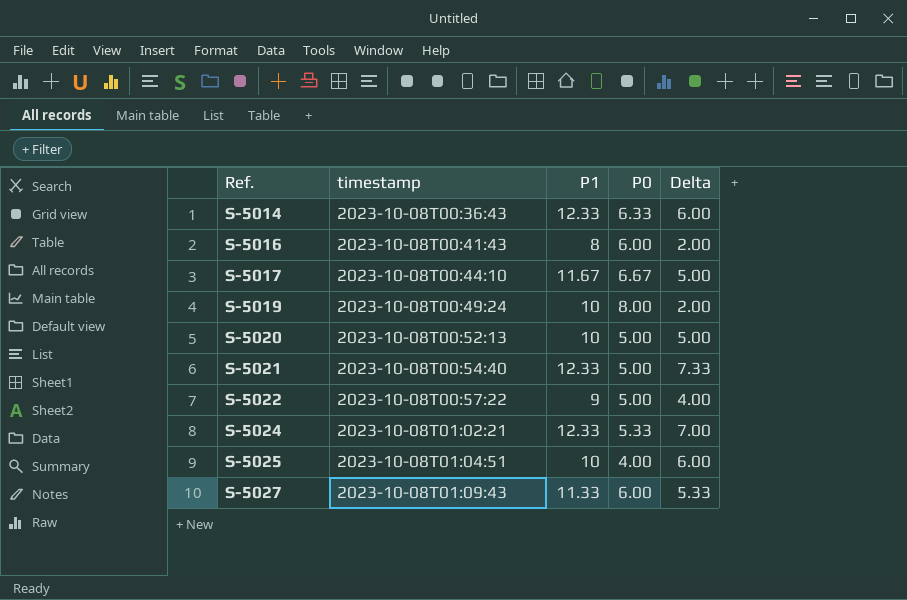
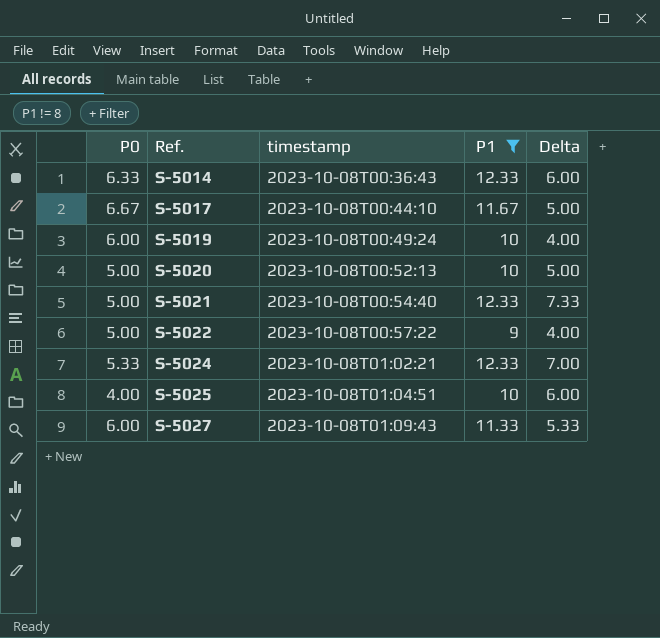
filter: none -> P1 != 8
column P0 | position: 4 -> 1
S-5019 | P0: 8.00 -> 6.00
S-5019 | Delta: 2.00 -> 4.00

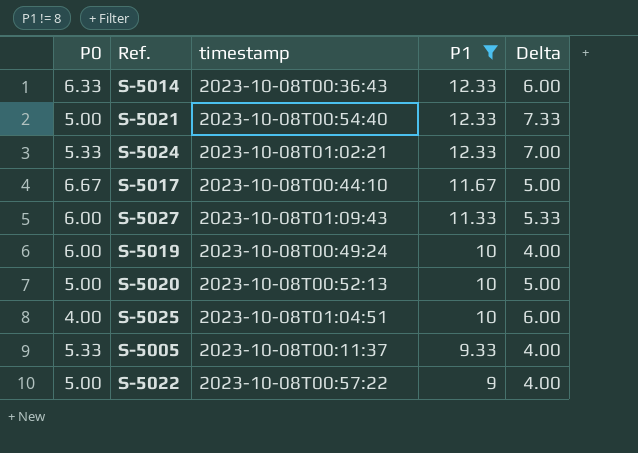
row order: Ref. ascending -> P1 descending
row S-5005: none -> 5.33 | 2023-10-08T00:11:37 | 9.33 | 4.00

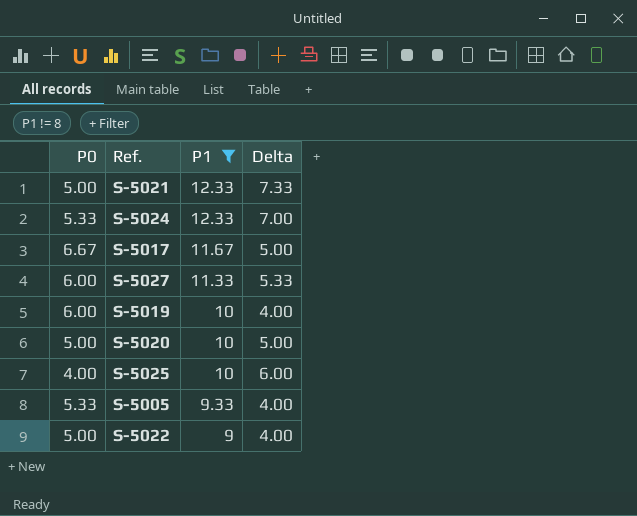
column timestamp | position: 3 -> none
row S-5014: 6.33 | 2023-10-08T00:36:43 | 12.33 | 6.00 -> none

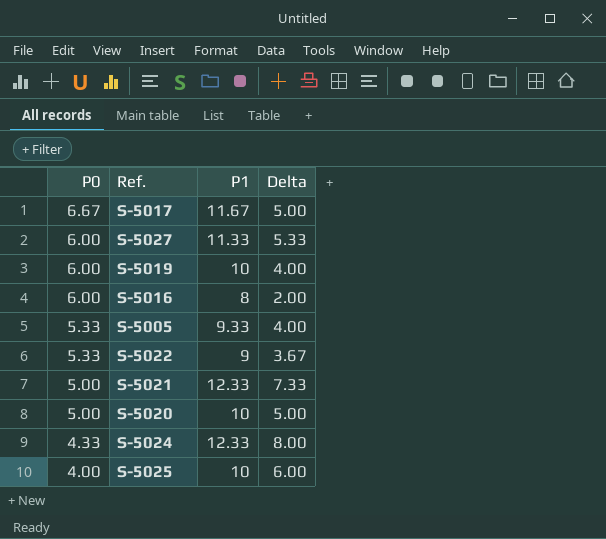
filter: P1 != 8 -> none
row order: P1 descending -> P0 descending
S-5022 | P0: 5.00 -> 5.33
S-5022 | Delta: 4.00 -> 3.67
S-5024 | P0: 5.33 -> 4.33
S-5024 | Delta: 7.00 -> 8.00

